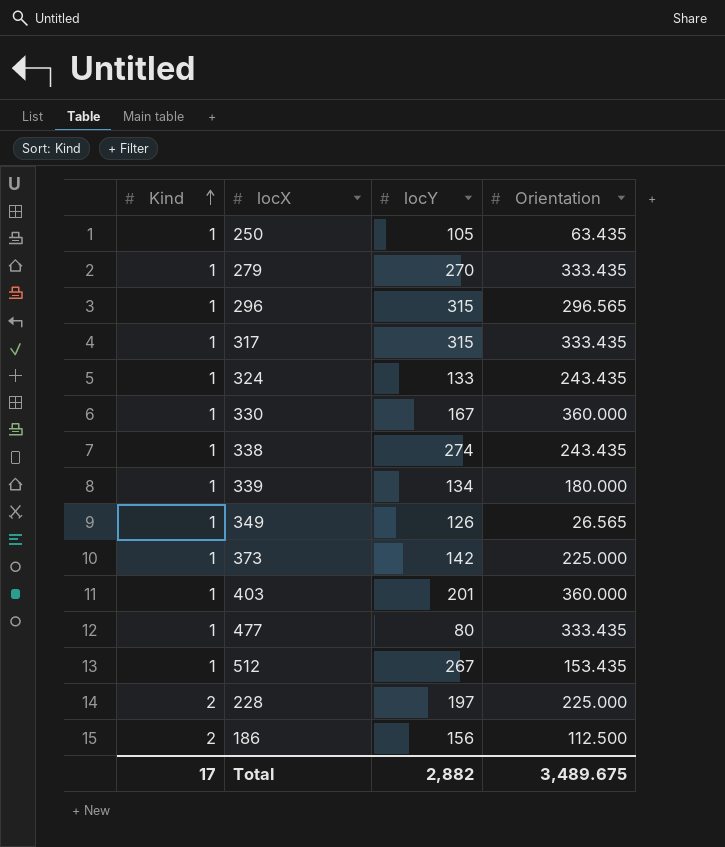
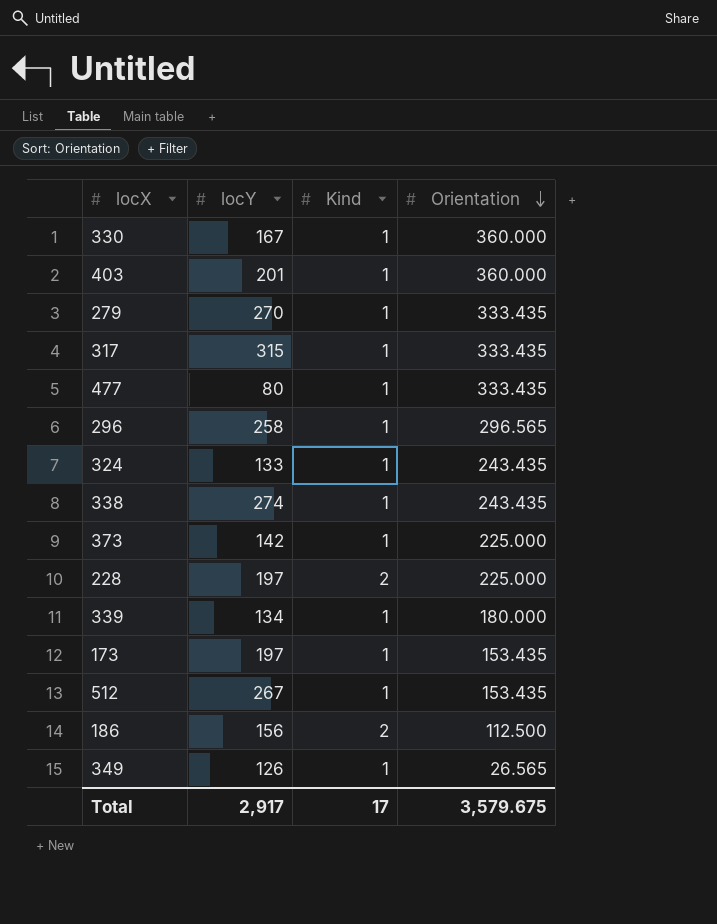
row order: Kind ascending -> Orientation descending
column Kind | position: 1 -> 3
row 250: 1 | 105 | 63.435 -> none
296 | locY: 315 -> 258
row 173: none -> 197 | 1 | 153.435
Total | locY: 2,882 -> 2,917
Total | Orientation: 3,489.675 -> 3,579.675

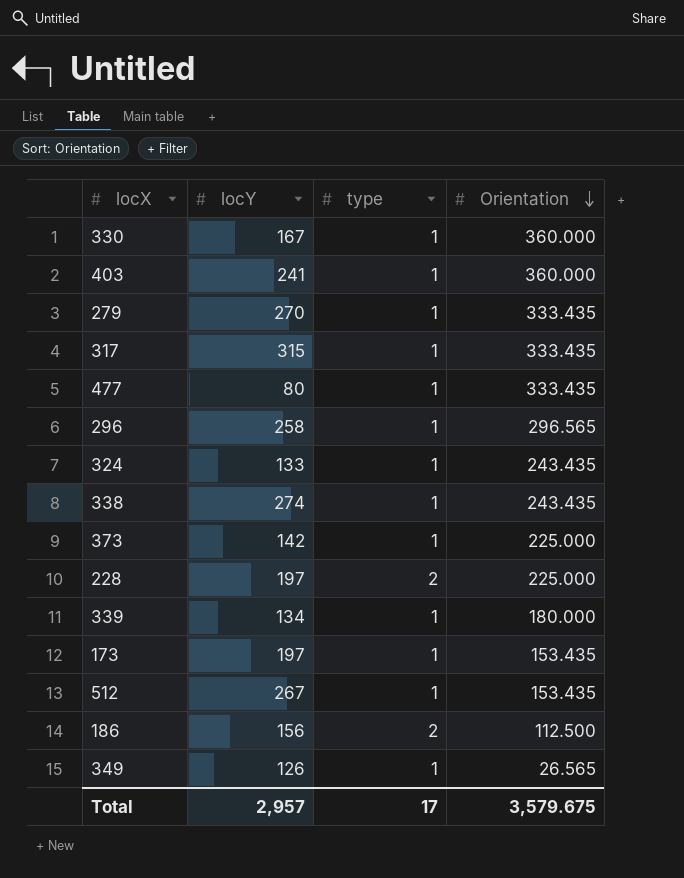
column name: Kind -> type
403 | locY: 201 -> 241
Total | locY: 2,917 -> 2,957

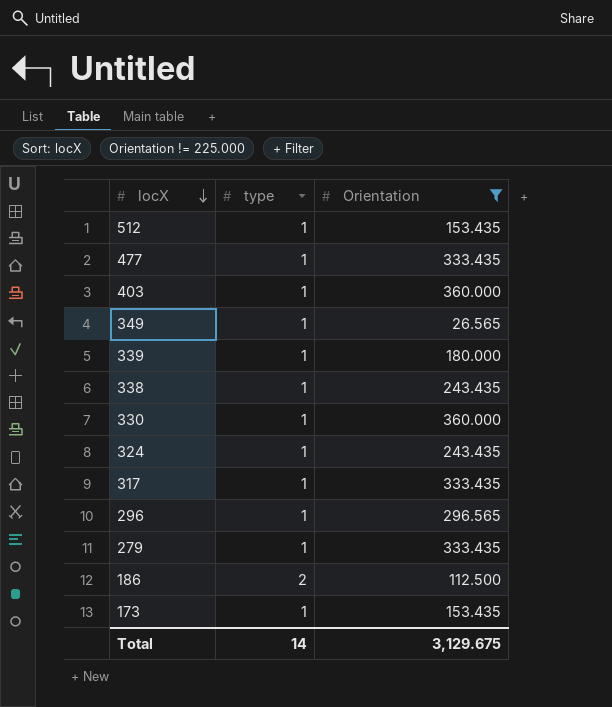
filter: none -> Orientation != 225.000
row order: Orientation descending -> locX descending
column locY | position: 2 -> none
Total | type: 17 -> 14
Total | Orientation: 3,579.675 -> 3,129.675

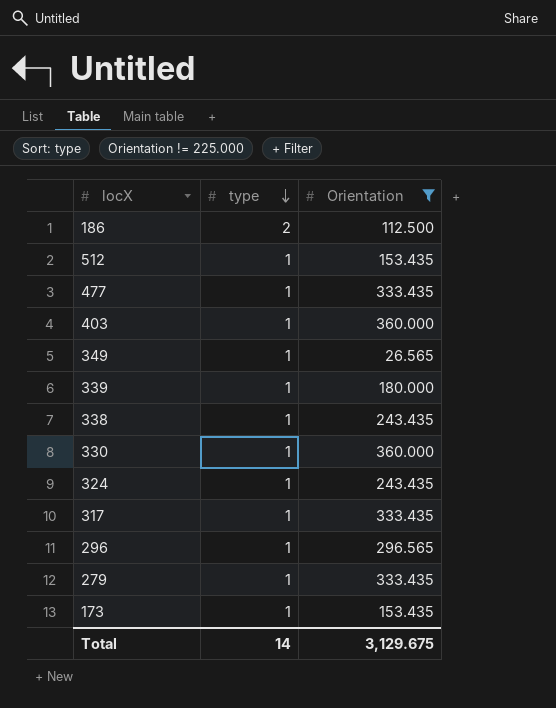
row order: locX descending -> type descending

